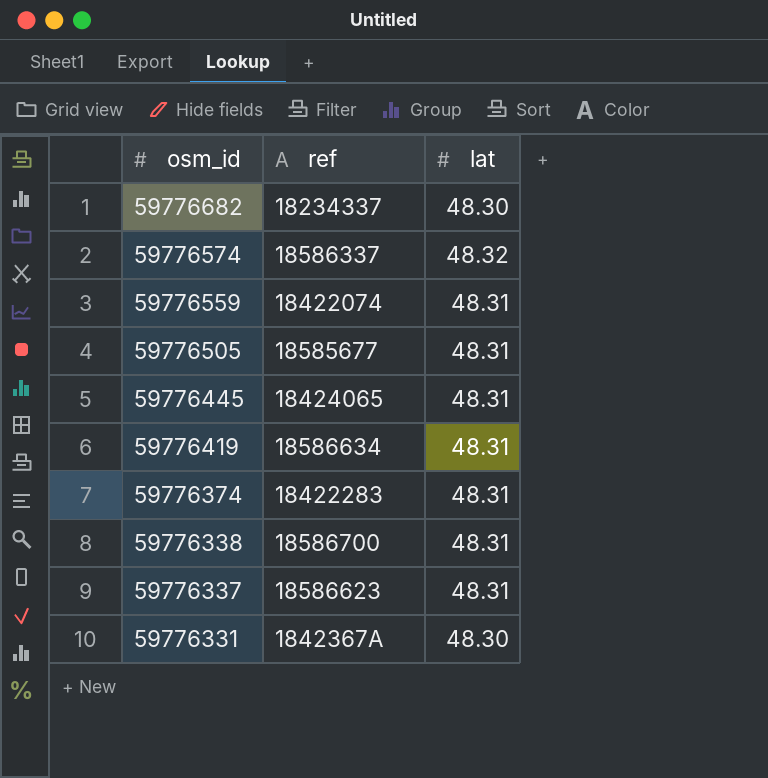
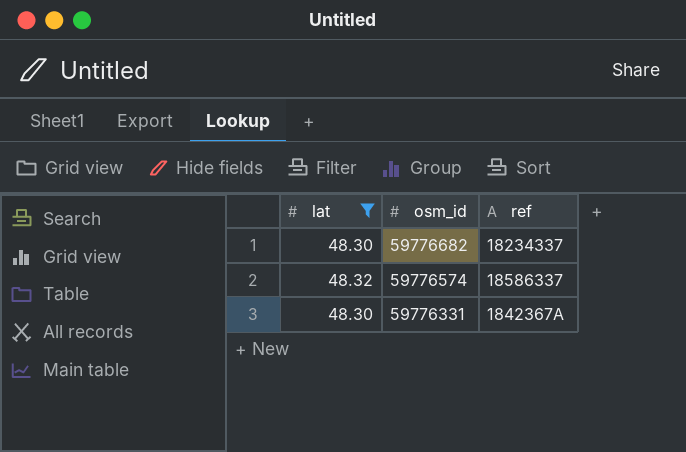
filter: none -> lat != 48.31
column lat | position: 3 -> 1

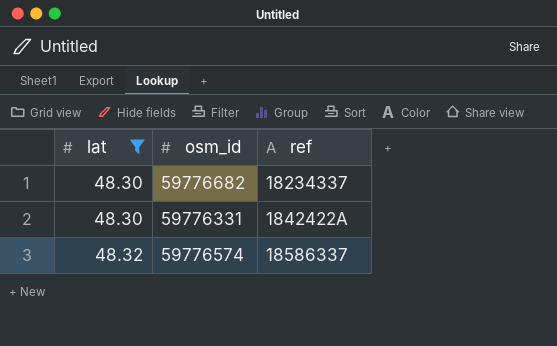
row order: osm_id descending -> lat ascending
59776331 | ref: 1842367A -> 1842422A

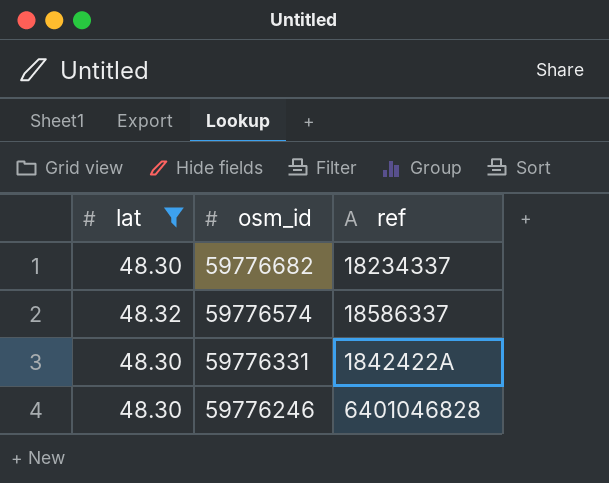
row order: lat ascending -> osm_id descending
row 59776246: none -> 48.30 | 6401046828

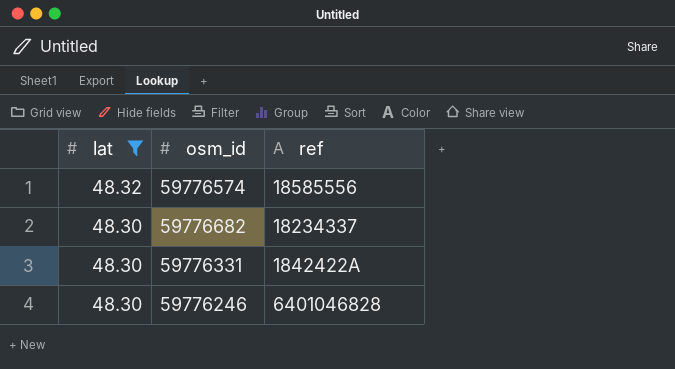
row order: osm_id descending -> lat descending
59776574 | ref: 18586337 -> 18585556

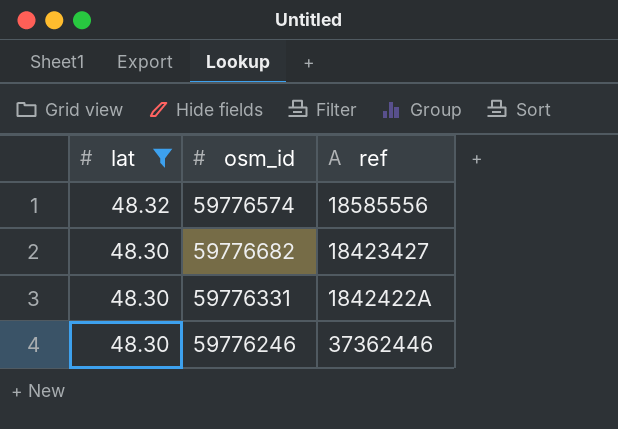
59776682 | ref: 18234337 -> 18423427
59776246 | ref: 6401046828 -> 37362446

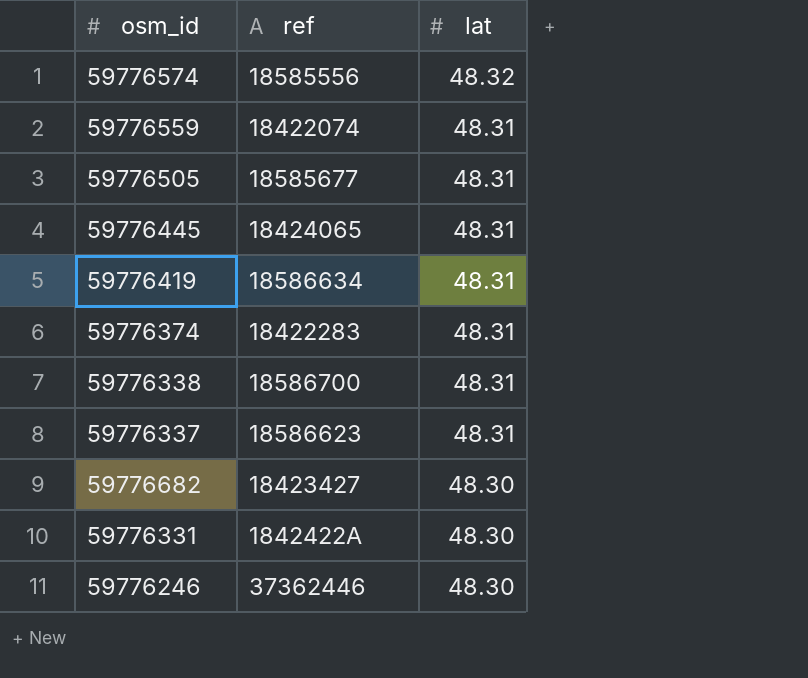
filter: lat != 48.31 -> none
column lat | position: 1 -> 3

